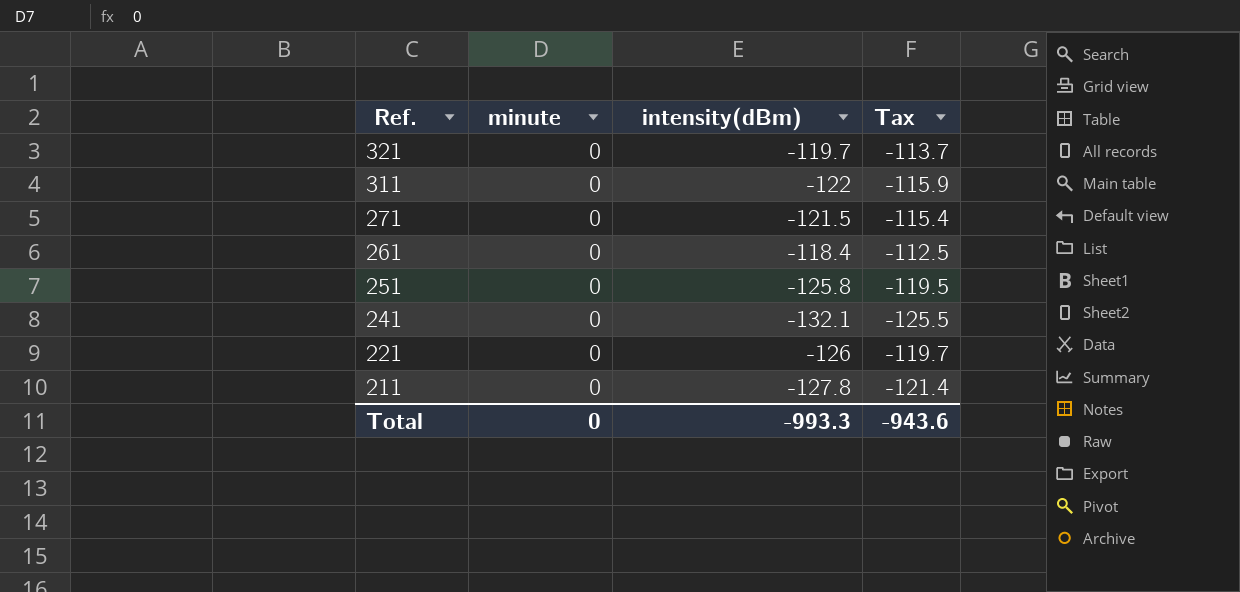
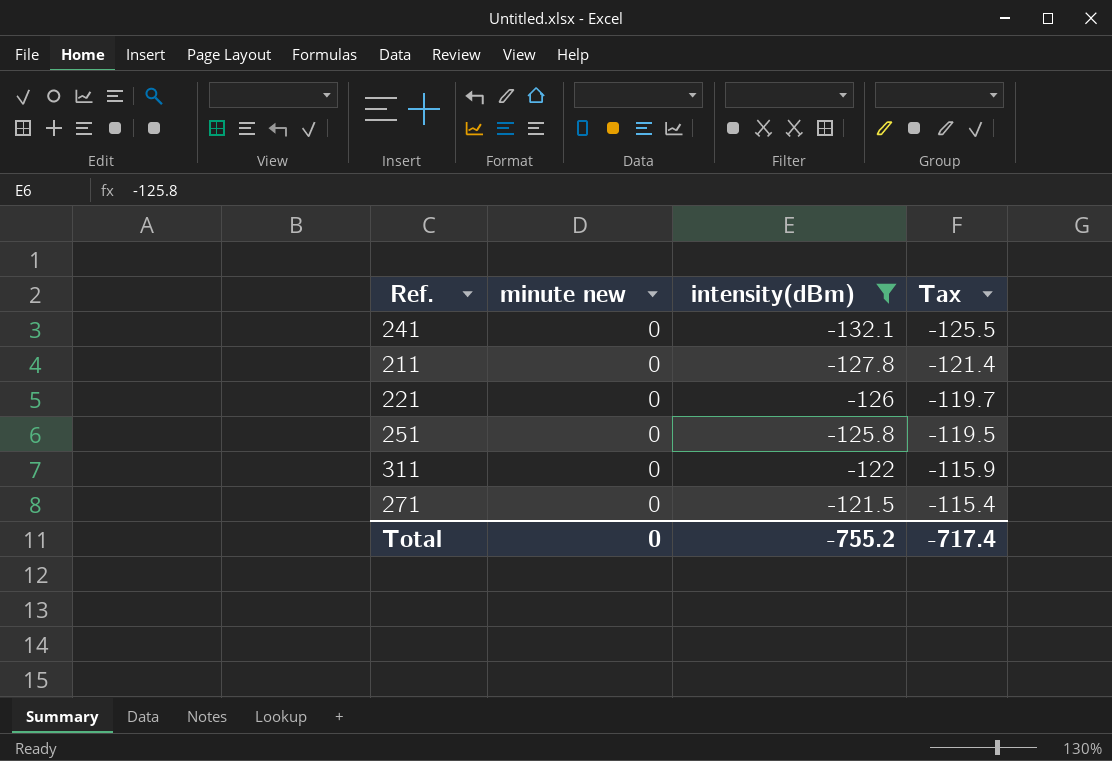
filter: none -> intensity(dBm) <= -121.5
row order: Ref. descending -> intensity(dBm) ascending
column name: minute -> minute new
Total | intensity(dBm): -993.3 -> -755.2
Total | Tax: -943.6 -> -717.4

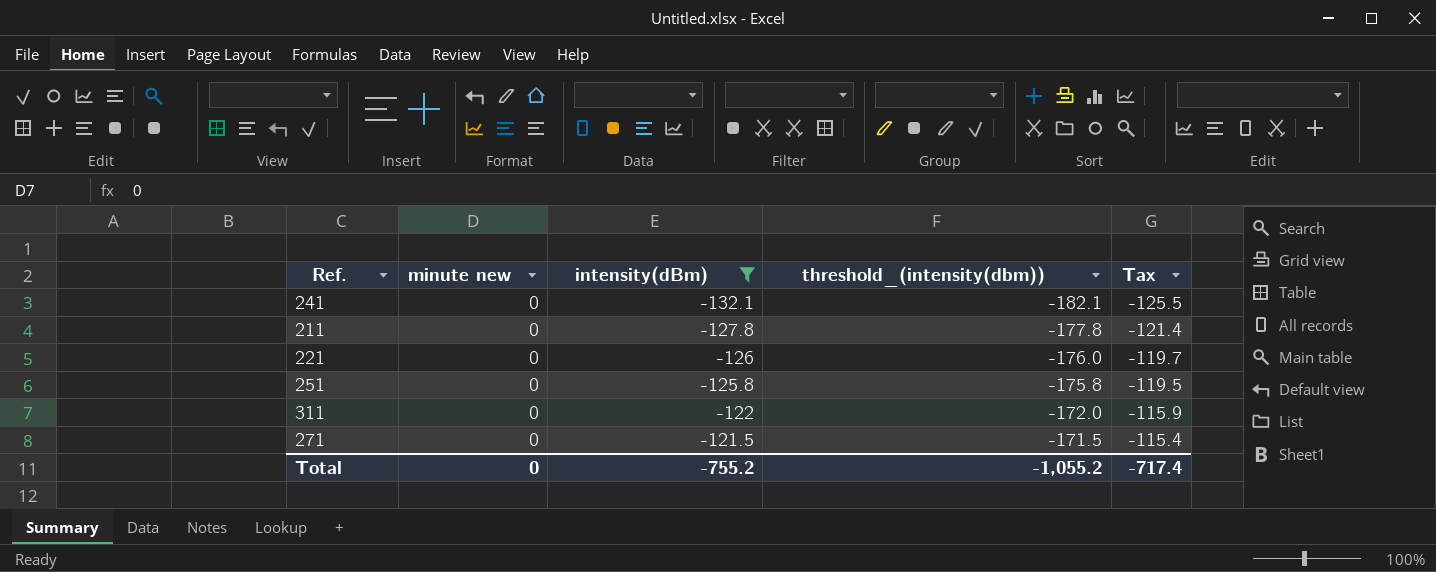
column threshold_(intensity(dbm)) | formula: none -> [intensity(dBm)] - 50

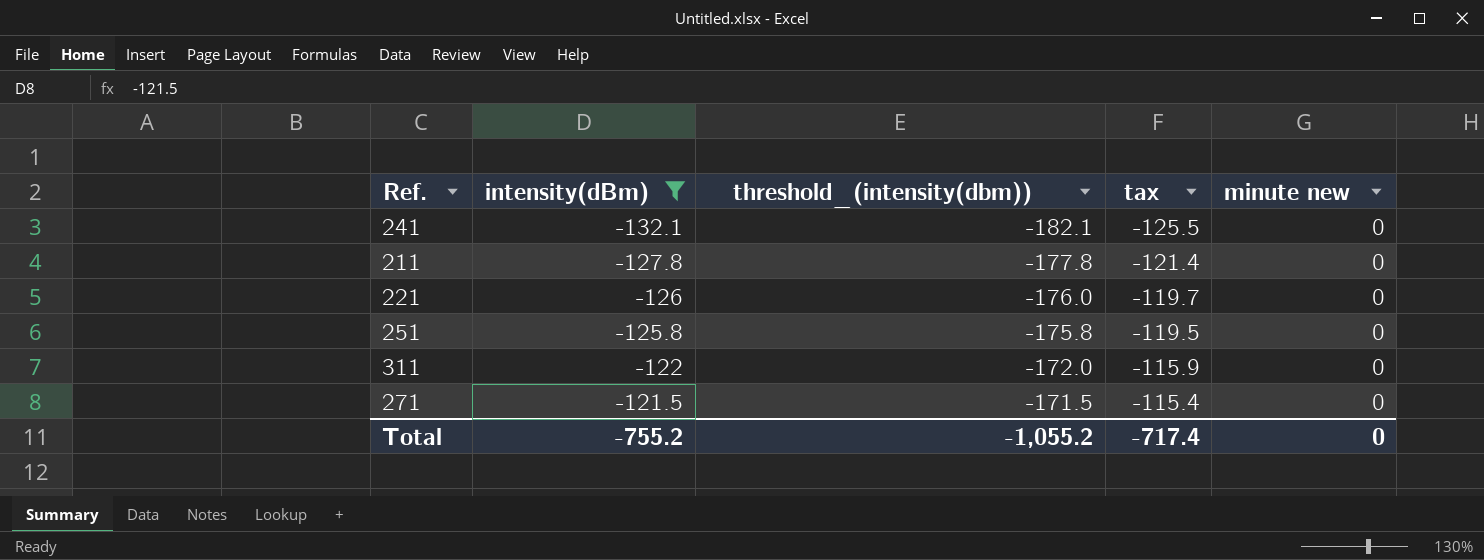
column name: Tax -> tax
column minute new | position: 2 -> 5

